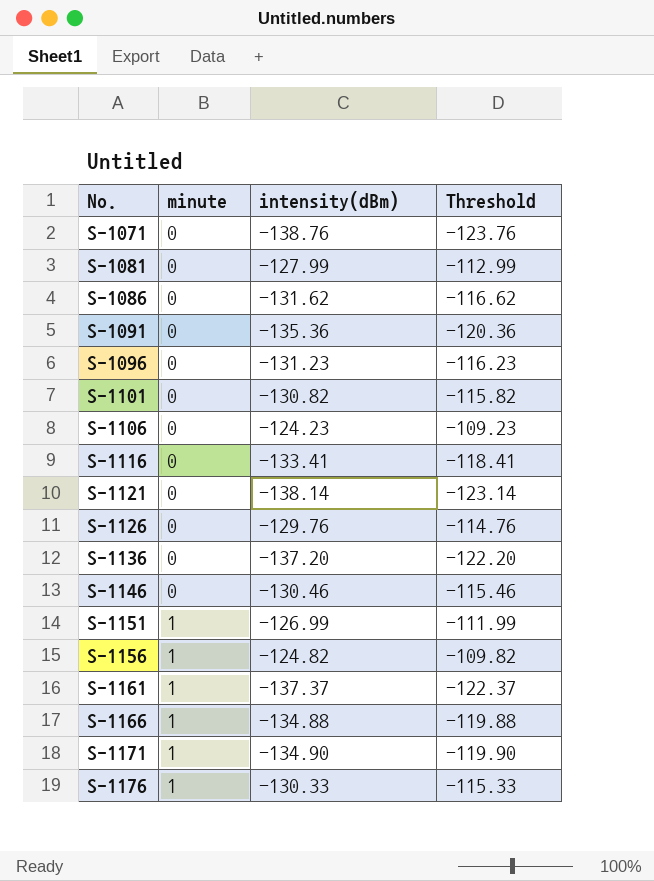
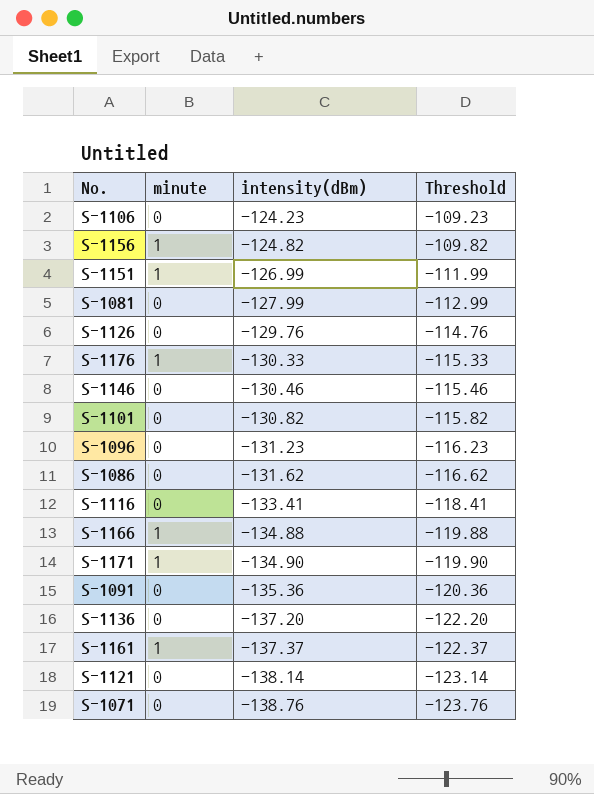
row order: No. ascending -> intensity(dBm) descending

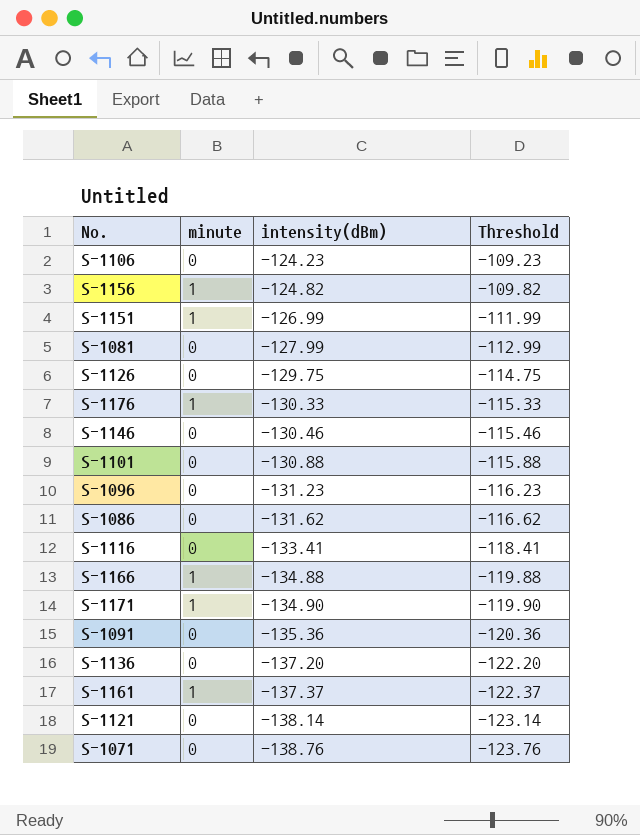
S-1126 | intensity(dBm): -129.76 -> -129.75
S-1126 | Threshold: -114.76 -> -114.75
S-1101 | intensity(dBm): -130.82 -> -130.88
S-1101 | Threshold: -115.82 -> -115.88

